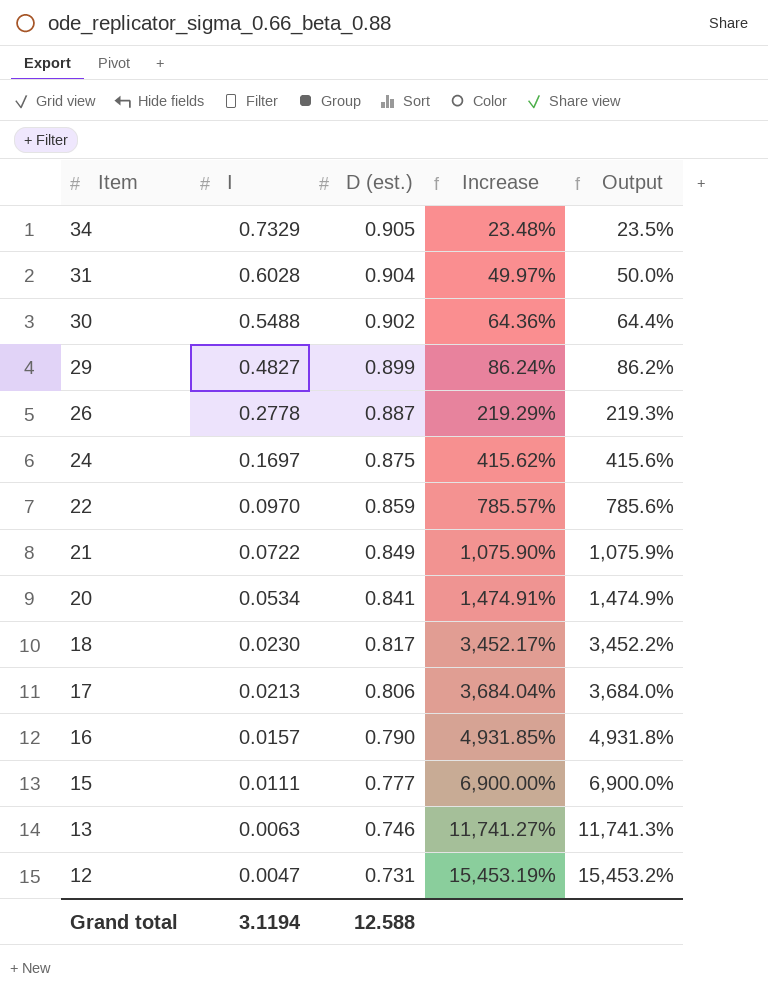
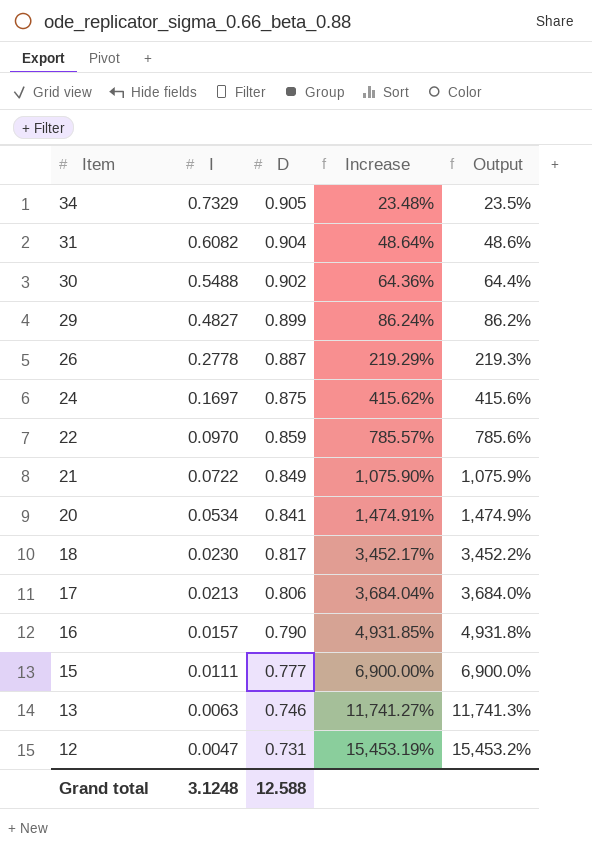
column name: D (est.) -> D
31 | I: 0.6028 -> 0.6082
31 | Increase: 49.97% -> 48.64%
31 | Output: 50.0% -> 48.6%
Grand total | I: 3.1194 -> 3.1248

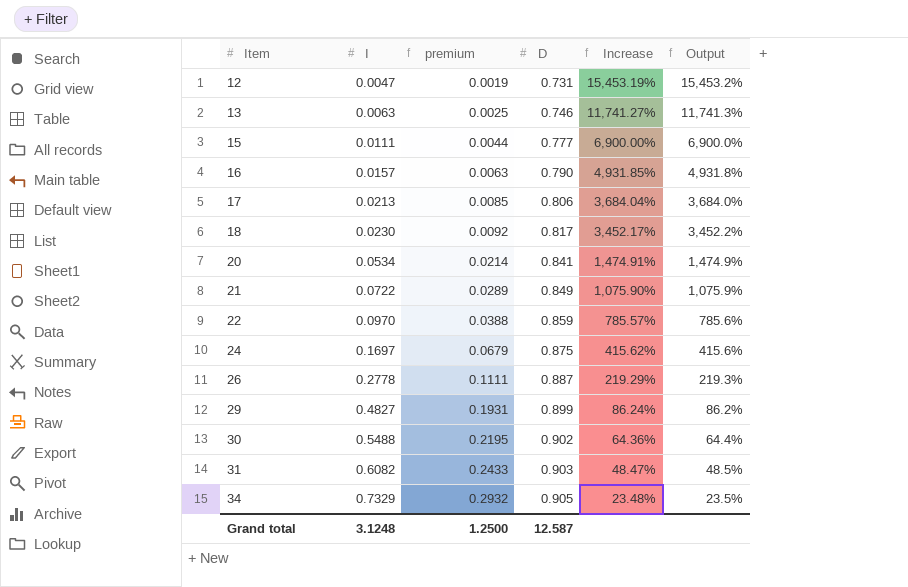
row order: Item descending -> Item ascending
column premium | formula: none -> [I] * 0.4
31 | D: 0.904 -> 0.903
31 | Increase: 48.64% -> 48.47%
31 | Output: 48.6% -> 48.5%
Grand total | D: 12.588 -> 12.587

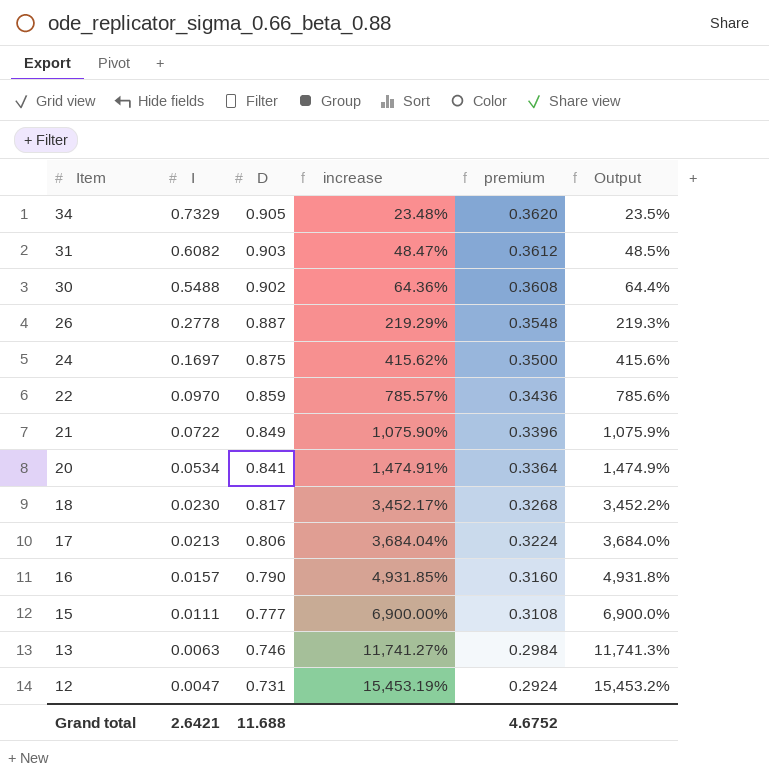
row order: Item ascending -> Item descending
column name: Increase -> increase
column premium | formula: [I] * 0.4 -> [D] * 0.4
column premium | position: 3 -> 5
row 29: 0.4827 | 0.1931 | 0.899 | 86.24% | 86.2% -> none
Grand total | I: 3.1248 -> 2.6421
Grand total | D: 12.587 -> 11.688
Grand total | premium: 1.2500 -> 4.6752

